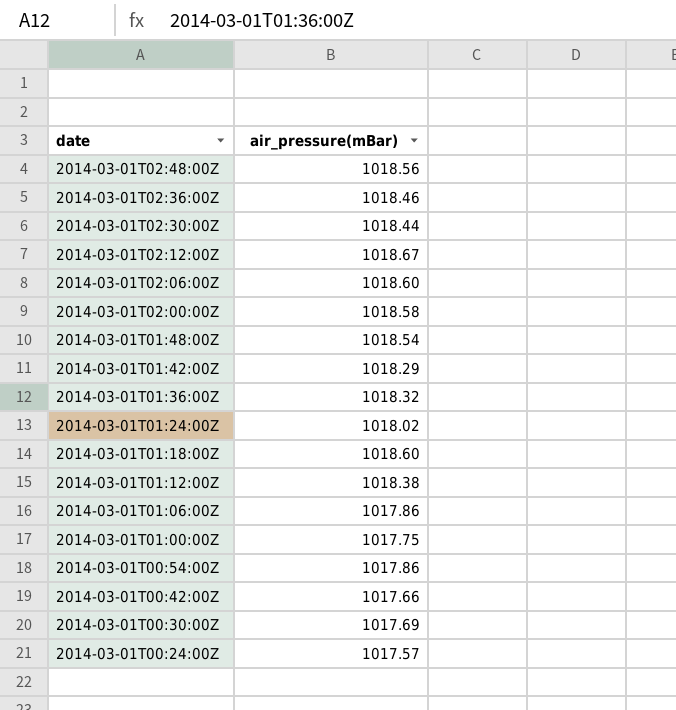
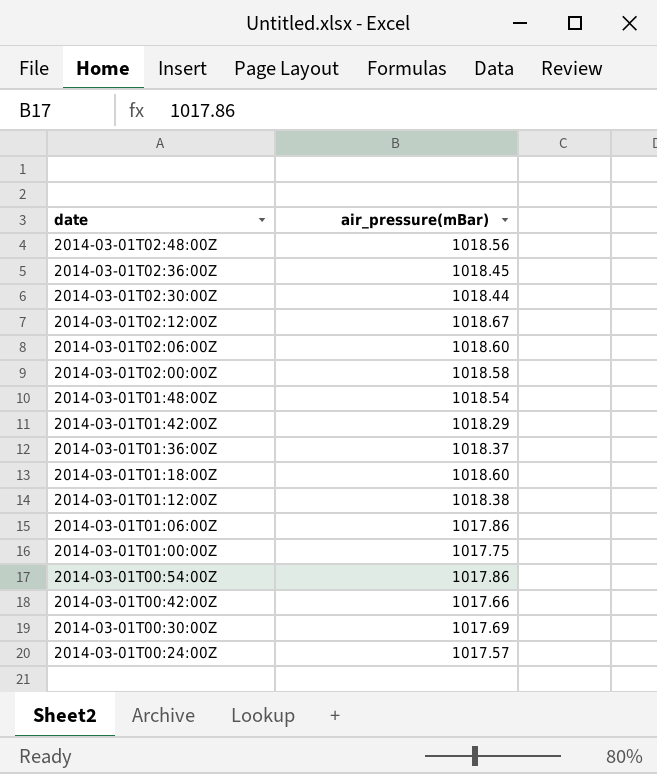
row 2014-03-01T01:24:00Z: 1018.02 -> none
2014-03-01T02:36:00Z | air_pressure(mBar): 1018.46 -> 1018.45
2014-03-01T01:36:00Z | air_pressure(mBar): 1018.32 -> 1018.37

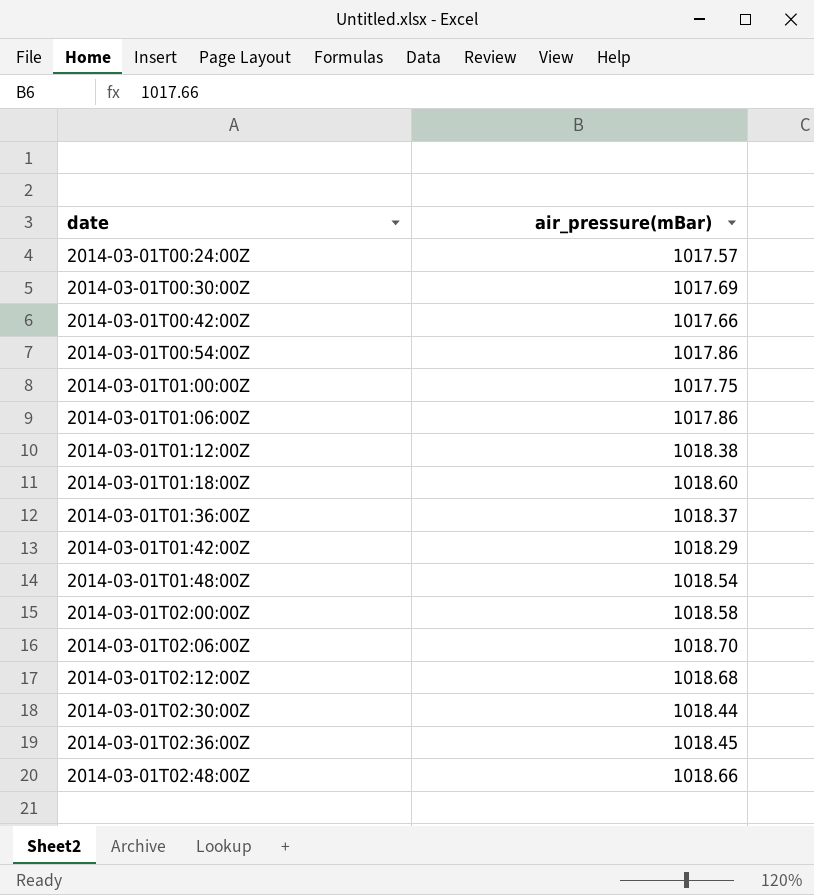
row order: date descending -> date ascending
2014-03-01T02:06:00Z | air_pressure(mBar): 1018.60 -> 1018.70
2014-03-01T02:12:00Z | air_pressure(mBar): 1018.67 -> 1018.68
2014-03-01T02:48:00Z | air_pressure(mBar): 1018.56 -> 1018.66

